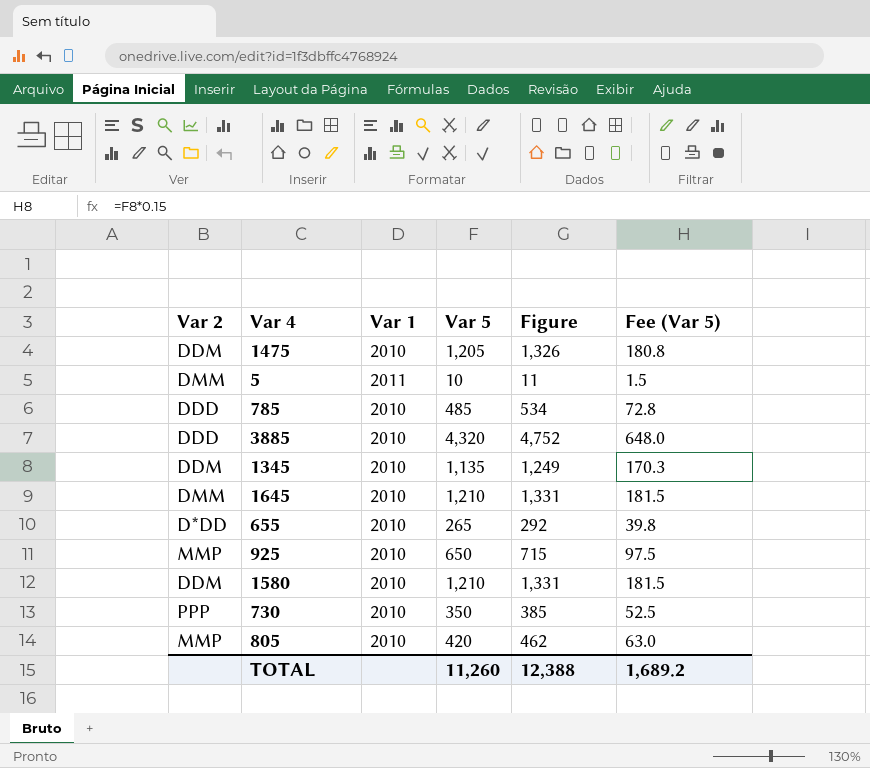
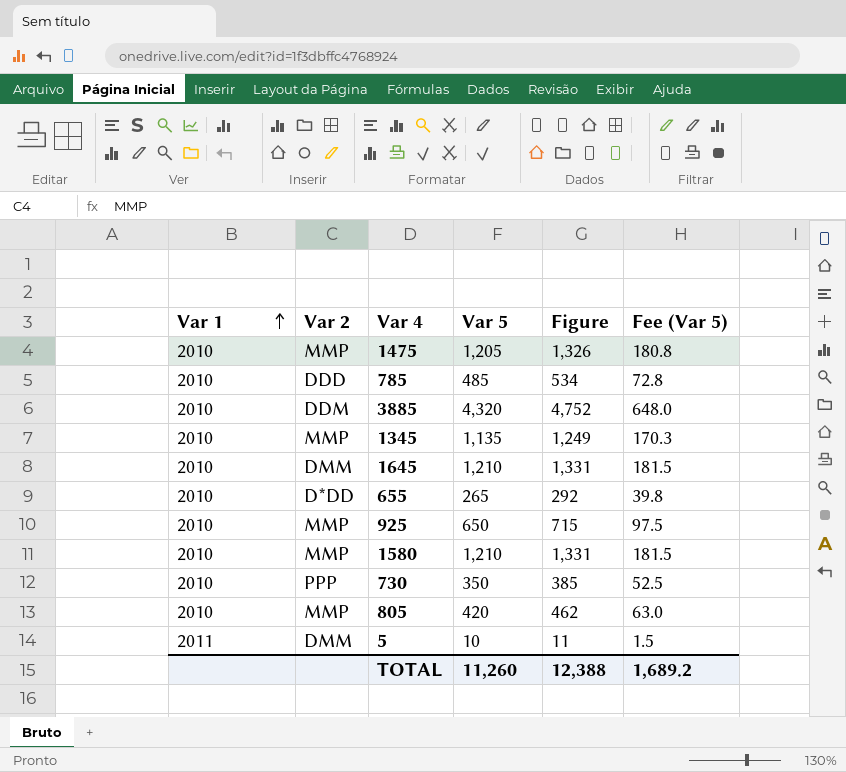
row order: none -> Var 1 ascending
column Var 1 | position: 3 -> 1
1475 | Var 2: DDM -> MMP
3885 | Var 2: DDD -> DDM
1345 | Var 2: DDM -> MMP
1580 | Var 2: DDM -> MMP

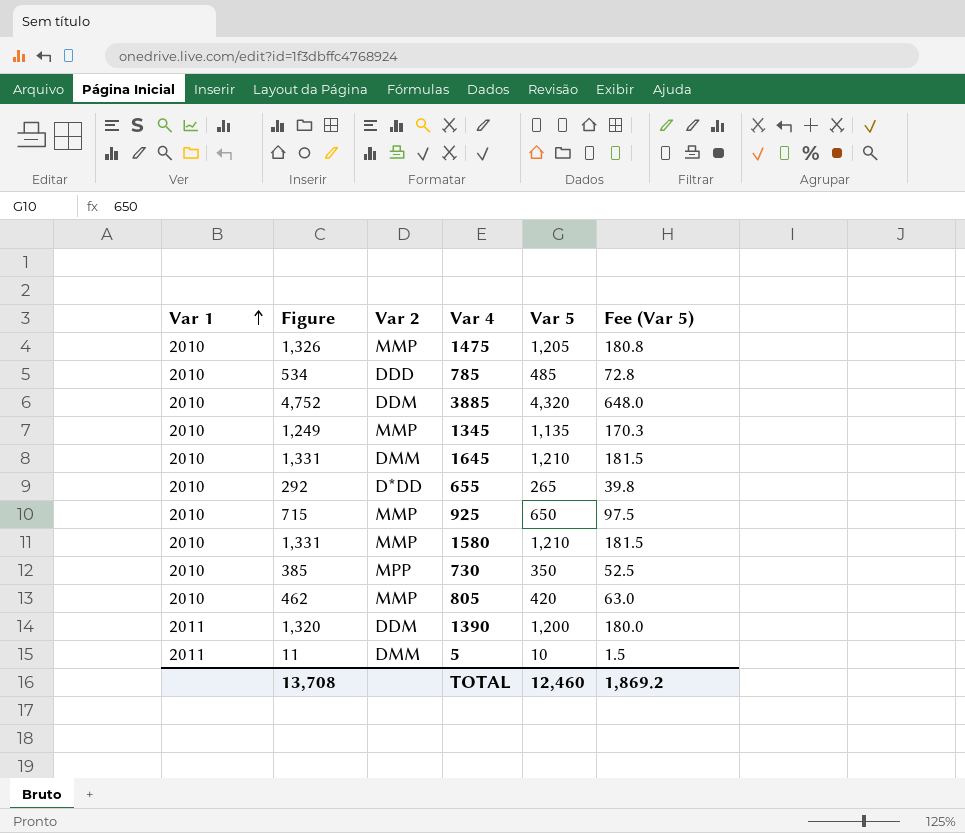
column Figure | position: 5 -> 2
730 | Var 2: PPP -> MPP
row 1390: none -> 2011 | 1,320 | DDM | 1,200 | 180.0
TOTAL | Figure: 12,388 -> 13,708
TOTAL | Var 5: 11,260 -> 12,460
TOTAL | Fee (Var 5): 1,689.2 -> 1,869.2

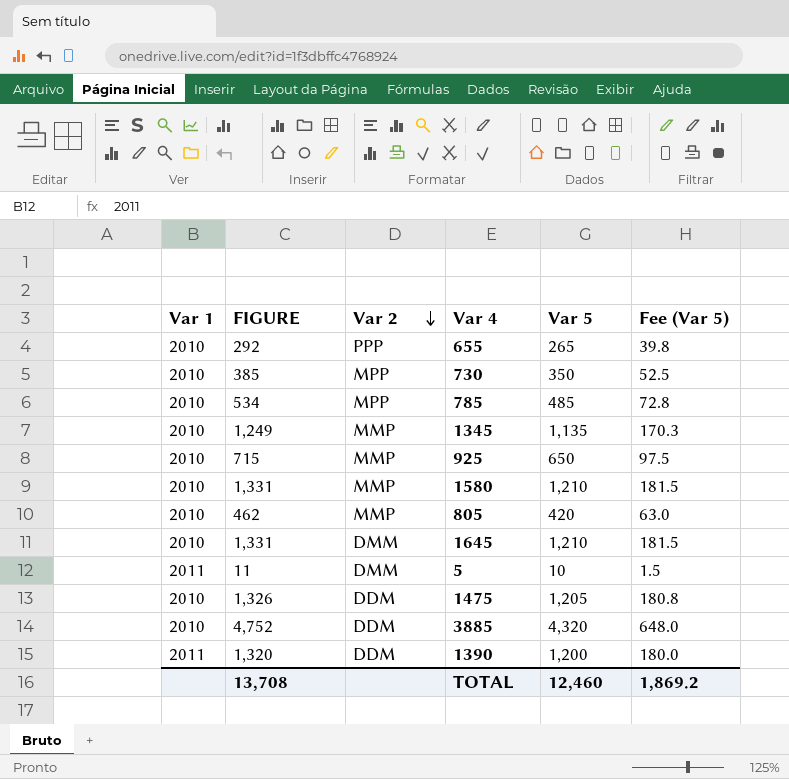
row order: Var 1 ascending -> Var 2 descending
column name: Figure -> FIGURE
655 | Var 2: D*DD -> PPP
785 | Var 2: DDD -> MPP
1475 | Var 2: MMP -> DDM

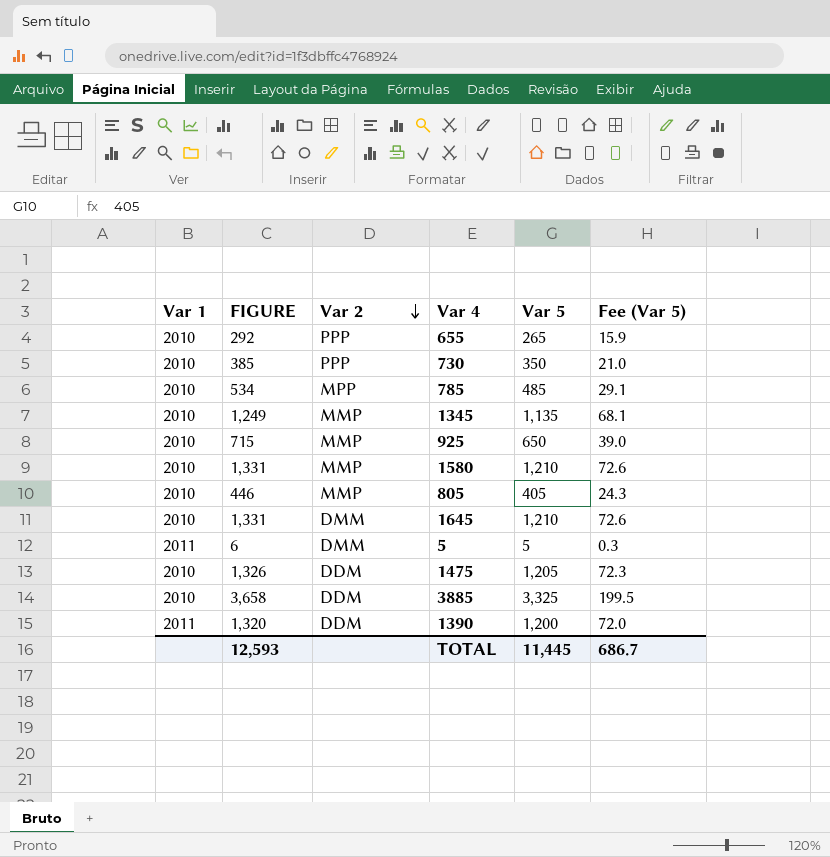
column Fee (Var 5) | formula: [Var 5] * 0.15 -> [Var 5] * 0.06
730 | Var 2: MPP -> PPP
805 | FIGURE: 462 -> 446
805 | Var 5: 420 -> 405
5 | FIGURE: 11 -> 6
5 | Var 5: 10 -> 5
3885 | FIGURE: 4,752 -> 3,658
3885 | Var 5: 4,320 -> 3,325
TOTAL | FIGURE: 13,708 -> 12,593
TOTAL | Var 5: 12,460 -> 11,445
TOTAL | Fee (Var 5): 1,869.2 -> 686.7

